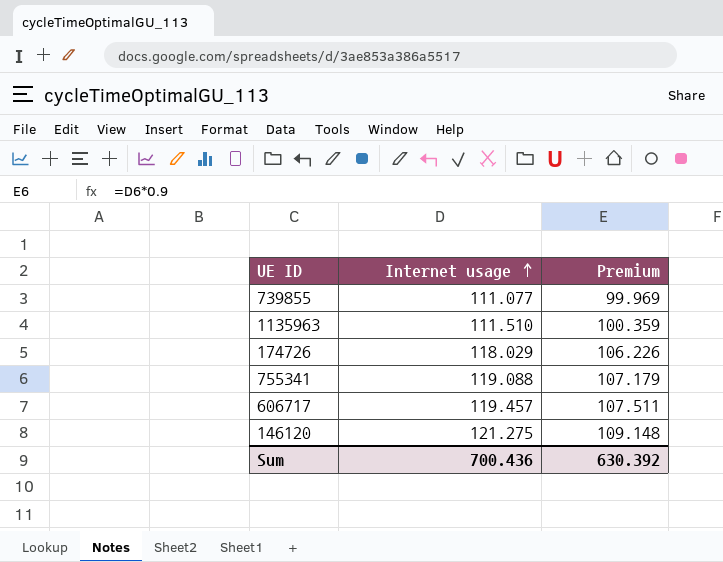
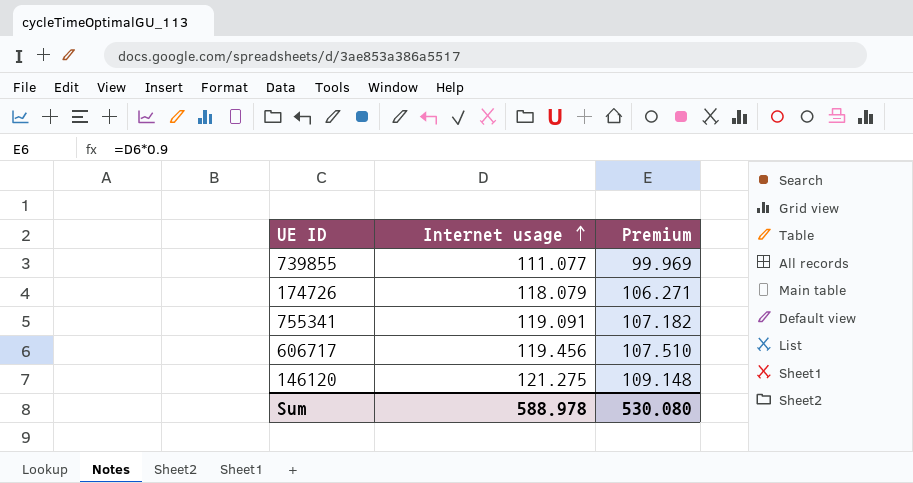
row 1135963: 111.510 | 100.359 -> none
174726 | Internet usage: 118.029 -> 118.079
174726 | Premium: 106.226 -> 106.271
755341 | Internet usage: 119.088 -> 119.091
755341 | Premium: 107.179 -> 107.182
606717 | Internet usage: 119.457 -> 119.456
606717 | Premium: 107.511 -> 107.510
Sum | Internet usage: 700.436 -> 588.978
Sum | Premium: 630.392 -> 530.080

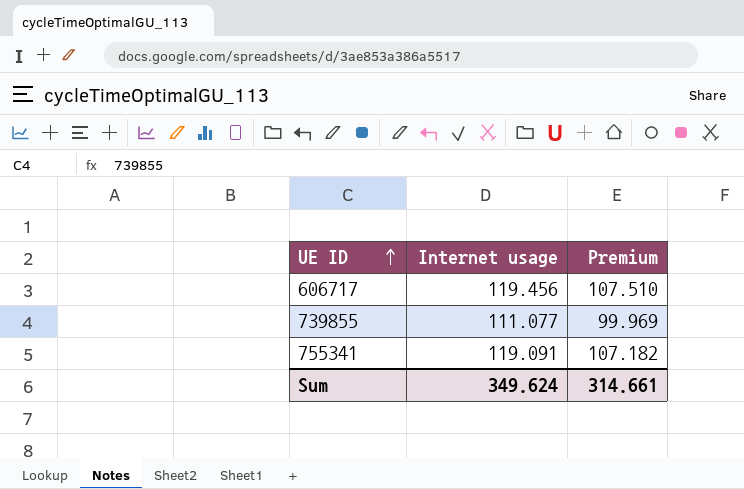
row order: Internet usage ascending -> UE ID ascending
row 174726: 118.079 | 106.271 -> none
row 146120: 121.275 | 109.148 -> none
Sum | Internet usage: 588.978 -> 349.624
Sum | Premium: 530.080 -> 314.661

